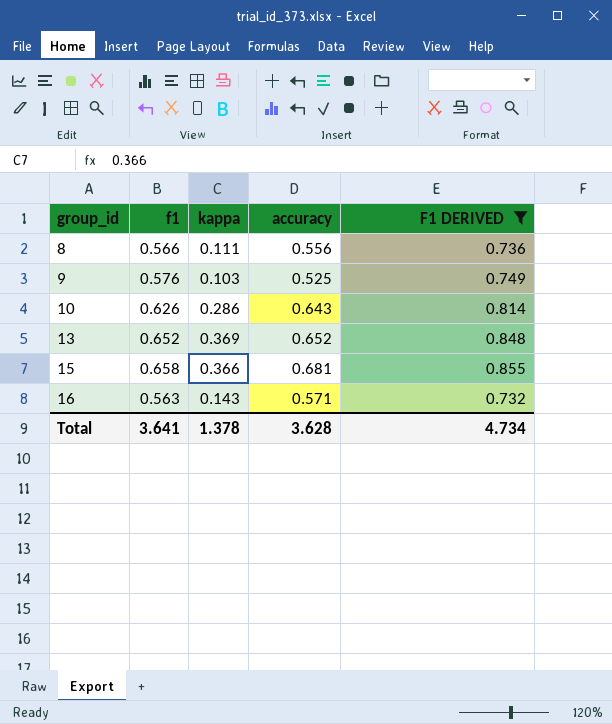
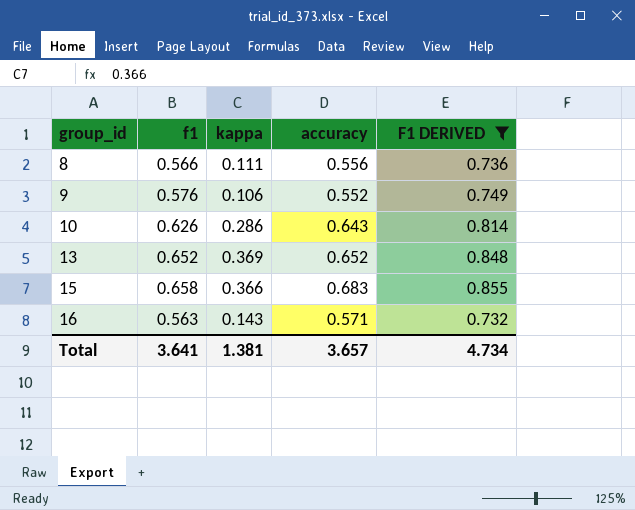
9 | kappa: 0.103 -> 0.106
9 | accuracy: 0.525 -> 0.552
15 | accuracy: 0.681 -> 0.683
Total | kappa: 1.378 -> 1.381
Total | accuracy: 3.628 -> 3.657

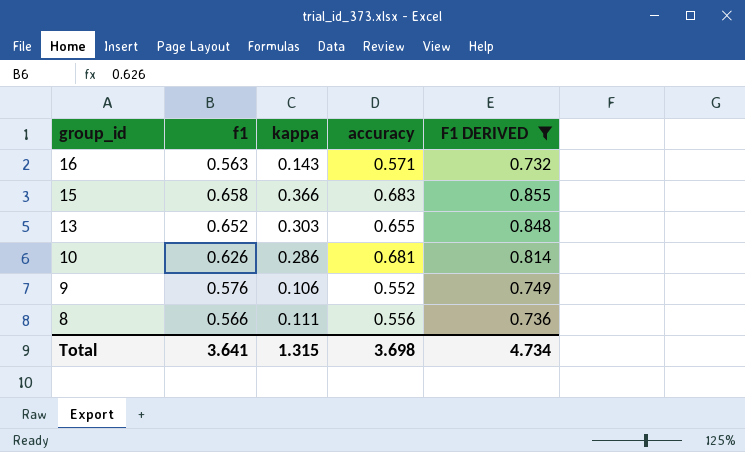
row order: group_id ascending -> group_id descending
13 | kappa: 0.369 -> 0.303
13 | accuracy: 0.652 -> 0.655
10 | accuracy: 0.643 -> 0.681
Total | kappa: 1.381 -> 1.315
Total | accuracy: 3.657 -> 3.698

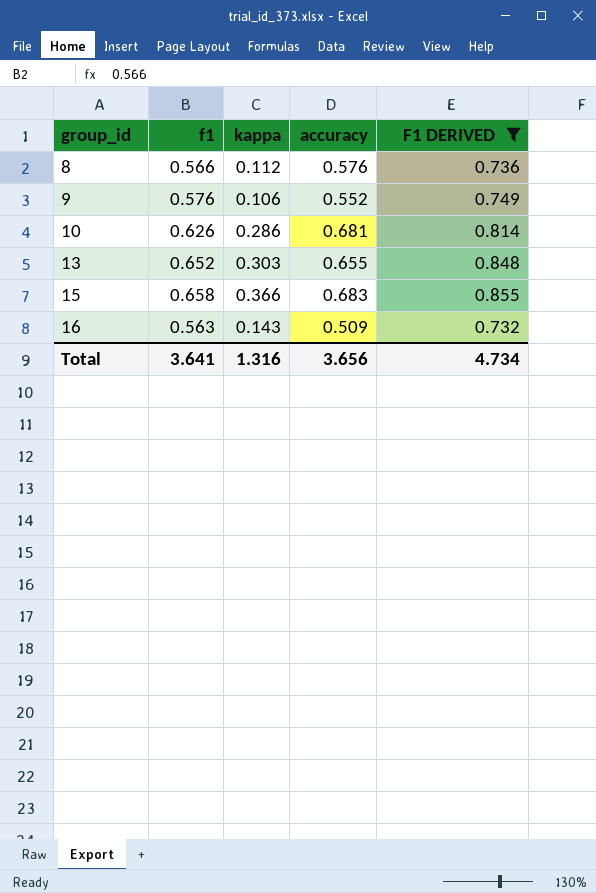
row order: group_id descending -> group_id ascending
8 | kappa: 0.111 -> 0.112
8 | accuracy: 0.556 -> 0.576
16 | accuracy: 0.571 -> 0.509
Total | kappa: 1.315 -> 1.316
Total | accuracy: 3.698 -> 3.656

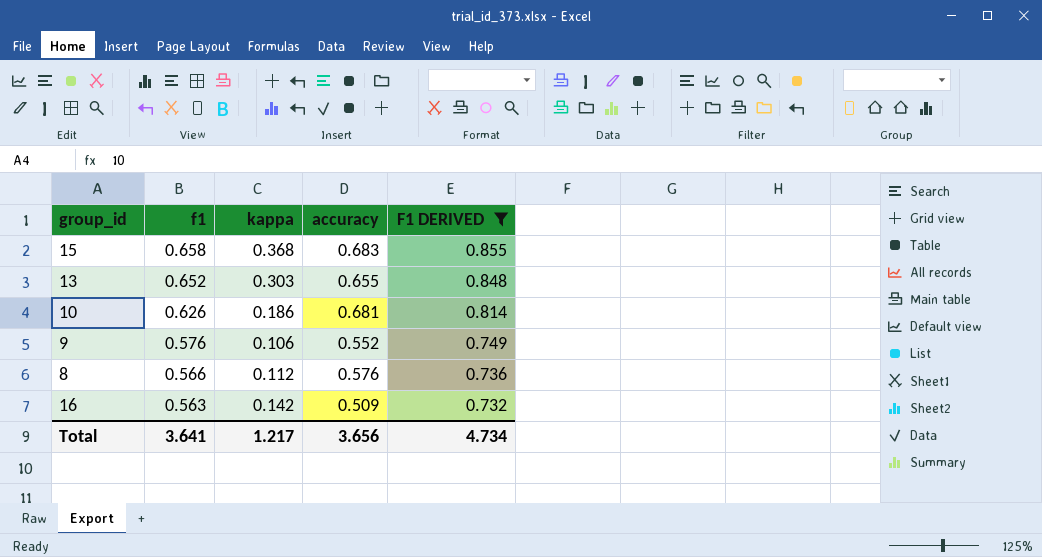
row order: group_id ascending -> f1 descending
15 | kappa: 0.366 -> 0.368
10 | kappa: 0.286 -> 0.186
16 | kappa: 0.143 -> 0.142
Total | kappa: 1.316 -> 1.217

